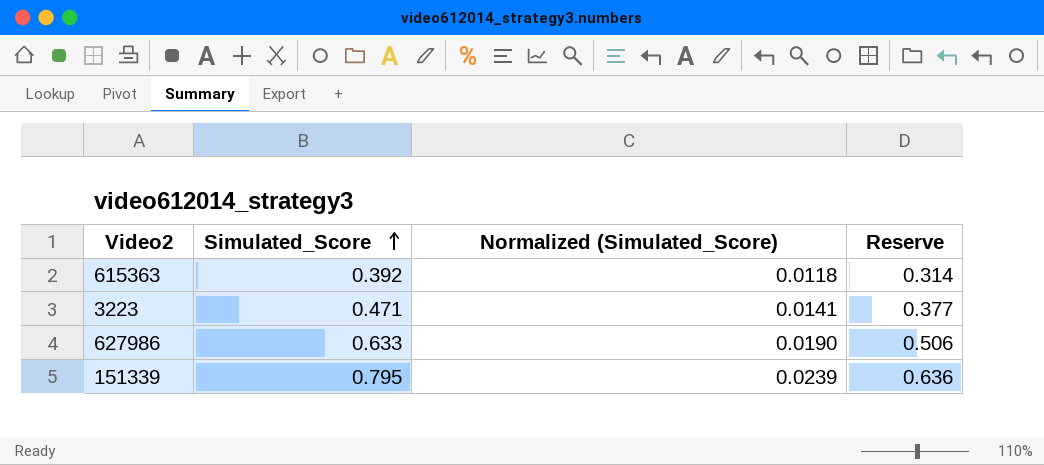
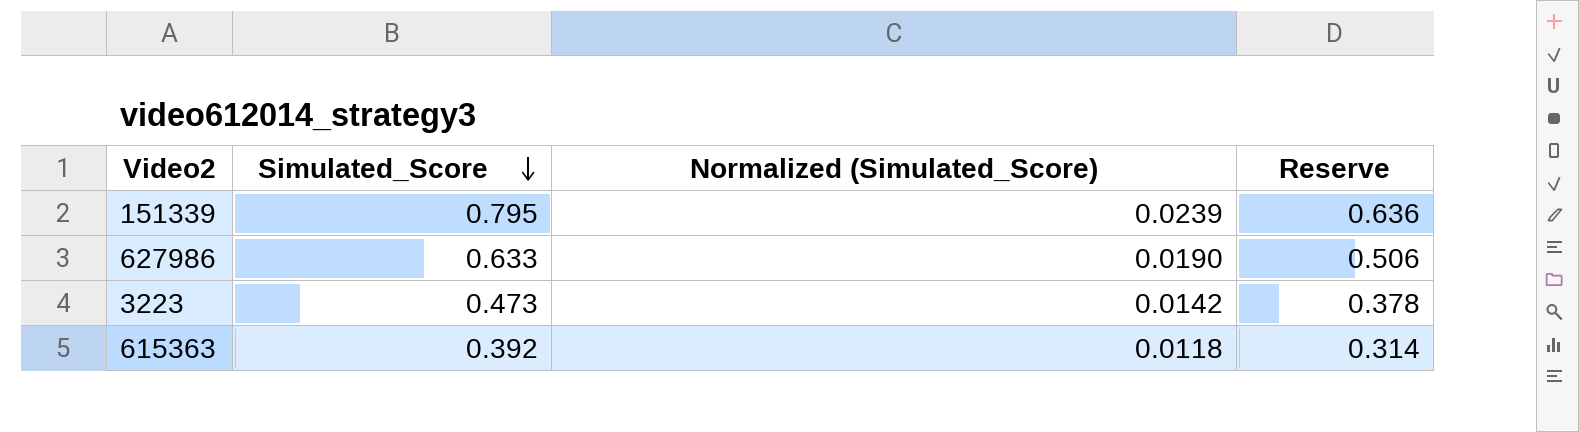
row order: Simulated_Score ascending -> Simulated_Score descending
3223 | Simulated_Score: 0.471 -> 0.473
3223 | Normalized (Simulated_Score): 0.0141 -> 0.0142
3223 | Reserve: 0.377 -> 0.378

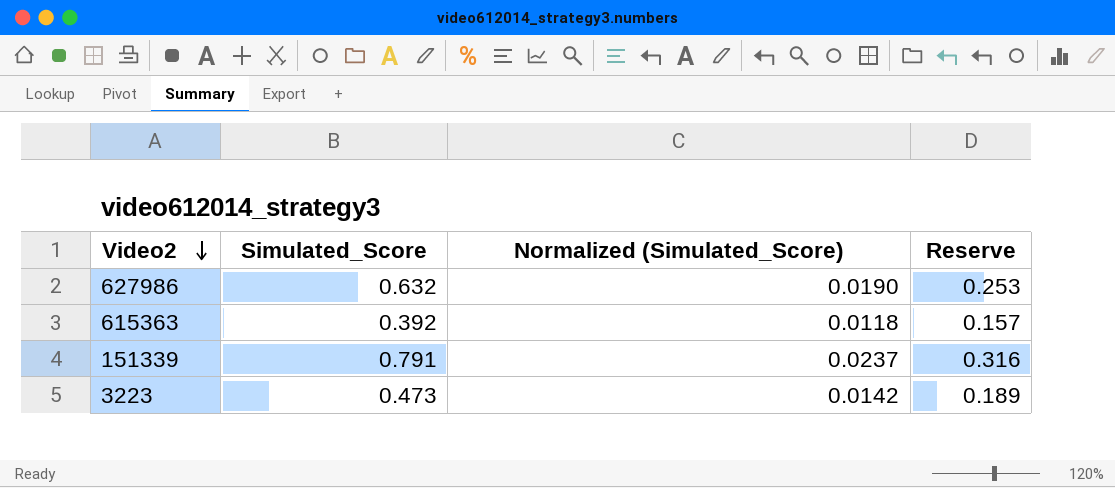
row order: Simulated_Score descending -> Video2 descending
column Reserve | formula: [Simulated_Score] * 0.8 -> [Simulated_Score] * 0.4
627986 | Simulated_Score: 0.633 -> 0.632
151339 | Simulated_Score: 0.795 -> 0.791
151339 | Normalized (Simulated_Score): 0.0239 -> 0.0237

